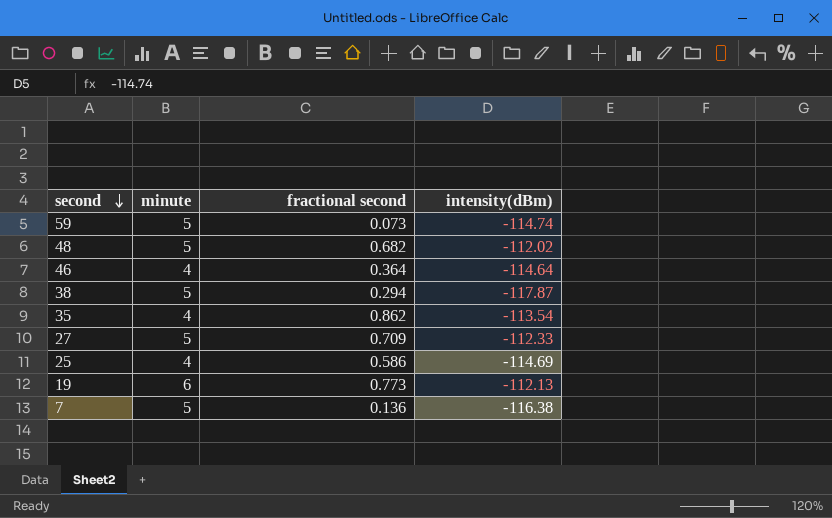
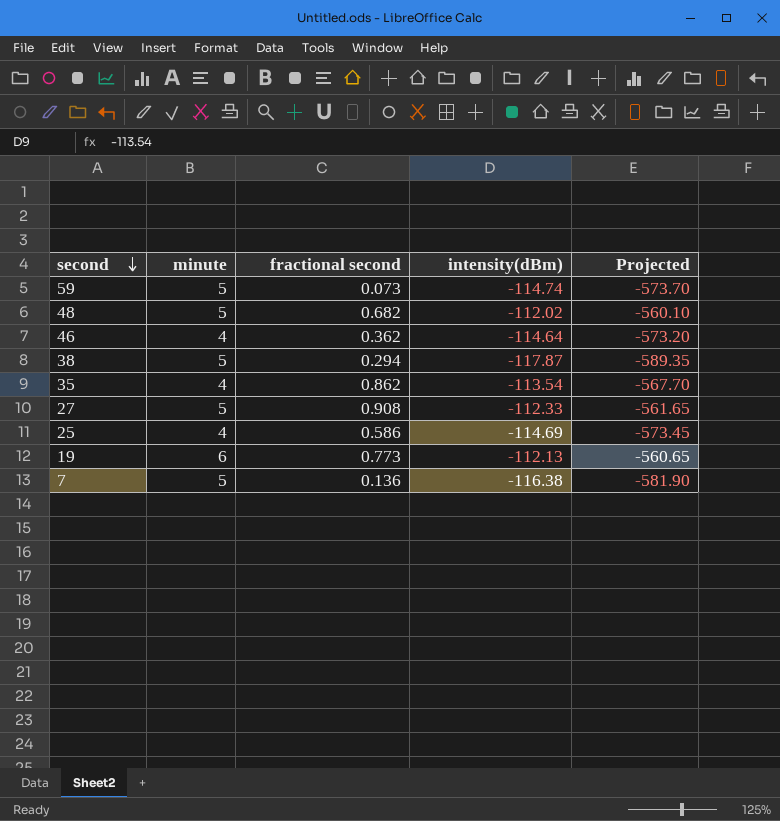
column Projected | formula: none -> [intensity(dBm)] * 5
46 | fractional second: 0.364 -> 0.362
27 | fractional second: 0.709 -> 0.908

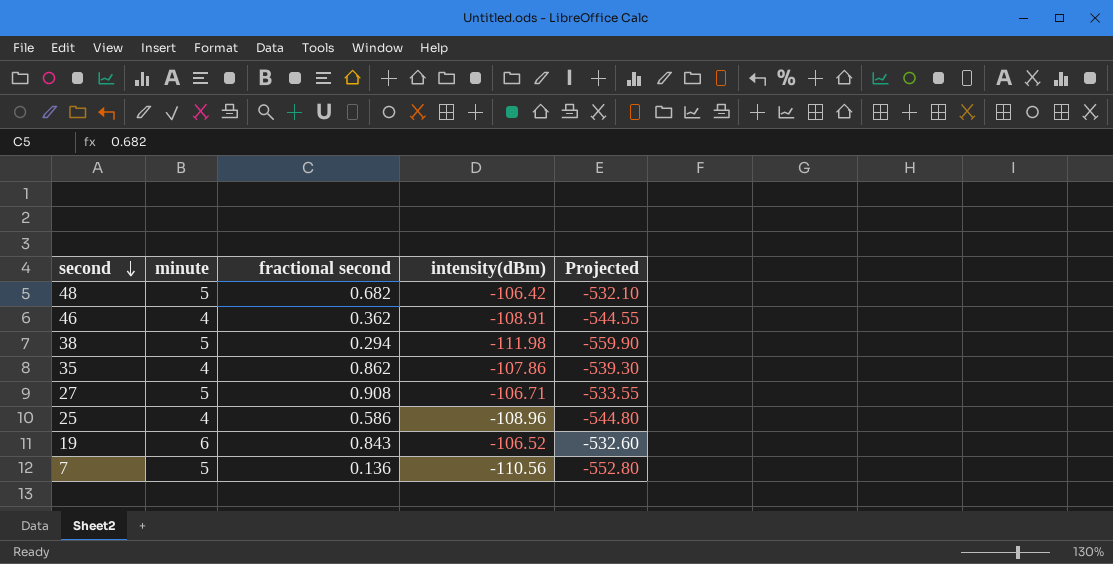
row 59: 5 | 0.073 | -114.74 | -573.70 -> none
48 | intensity(dBm): -112.02 -> -106.42
48 | Projected: -560.10 -> -532.10
46 | intensity(dBm): -114.64 -> -108.91
46 | Projected: -573.20 -> -544.55
38 | intensity(dBm): -117.87 -> -111.98
38 | Projected: -589.35 -> -559.90
35 | intensity(dBm): -113.54 -> -107.86
35 | Projected: -567.70 -> -539.30
27 | intensity(dBm): -112.33 -> -106.71
27 | Projected: -561.65 -> -533.55
25 | intensity(dBm): -114.69 -> -108.96
25 | Projected: -573.45 -> -544.80
19 | fractional second: 0.773 -> 0.843
19 | intensity(dBm): -112.13 -> -106.52
19 | Projected: -560.65 -> -532.60
7 | intensity(dBm): -116.38 -> -110.56
7 | Projected: -581.90 -> -552.80

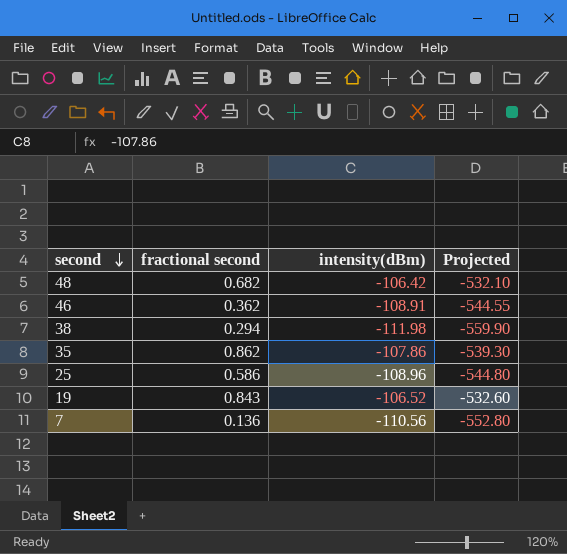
column minute | position: 2 -> none
row 27: 5 | 0.908 | -106.71 | -533.55 -> none

